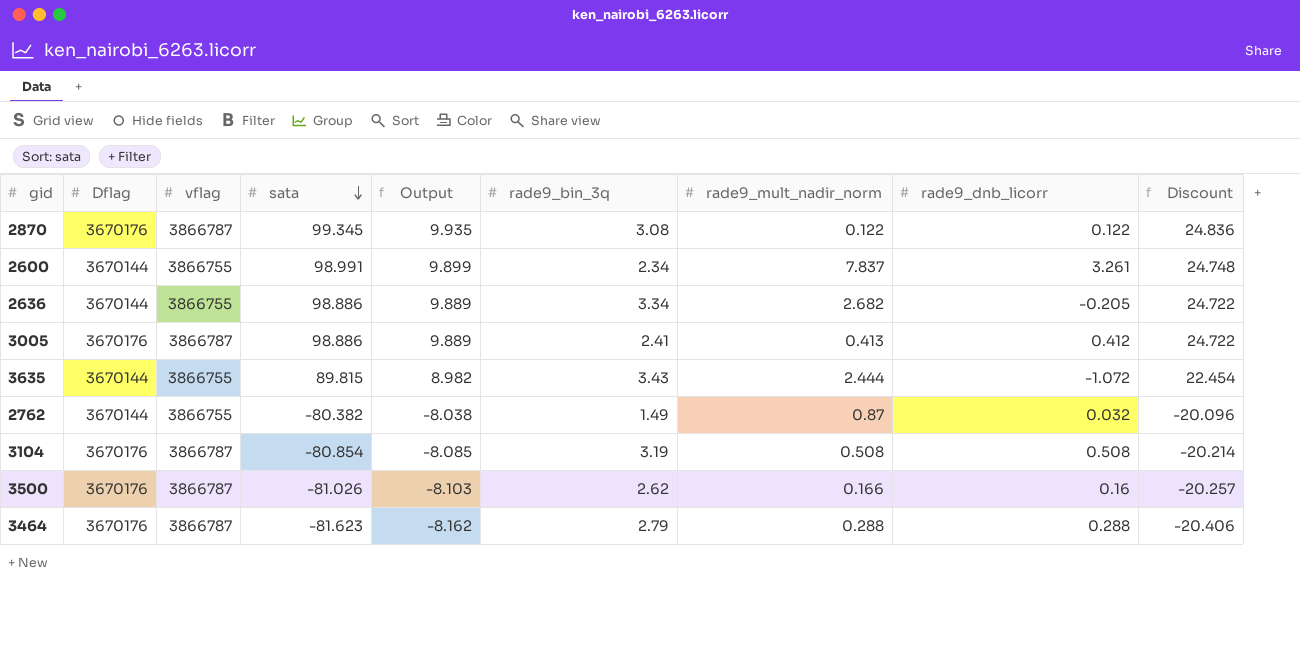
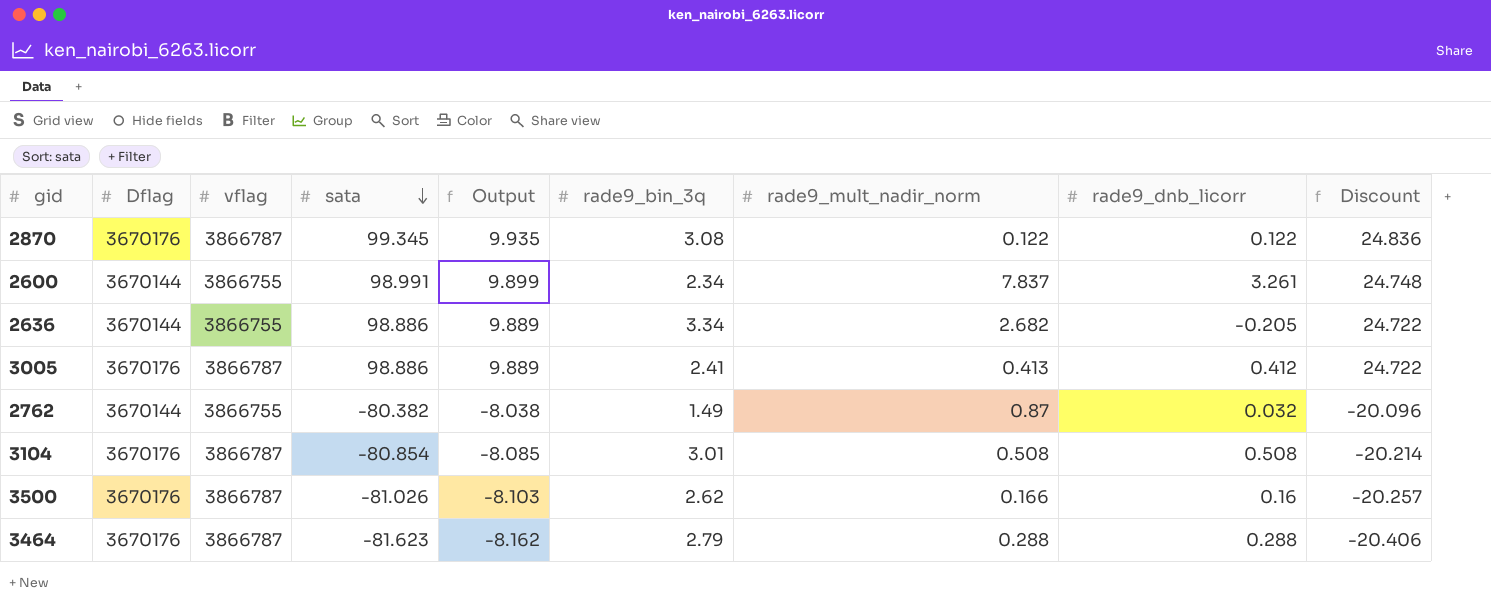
row 3635: 3670144 | 3866755 | 89.815 | 8.982 | 3.43 | 2.444 | -1.072 | 22.454 -> none
3104 | rade9_bin_3q: 3.19 -> 3.01

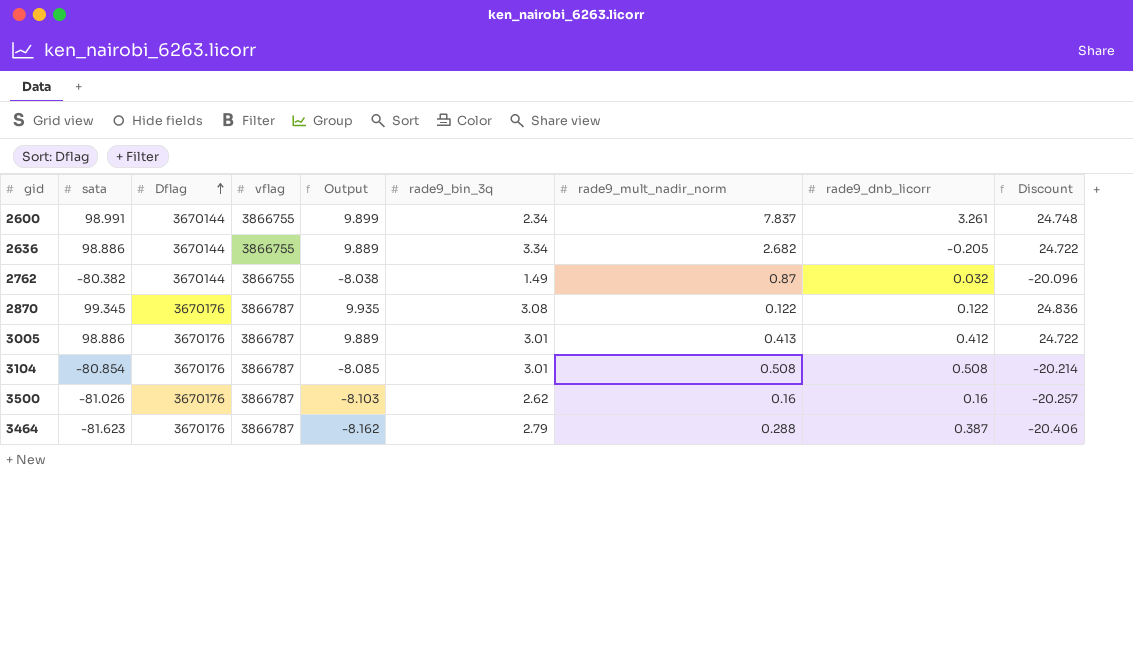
row order: sata descending -> Dflag ascending
column sata | position: 4 -> 2
3005 | rade9_bin_3q: 2.41 -> 3.01
3500 | rade9_mult_nadir_norm: 0.166 -> 0.16
3464 | rade9_dnb_licorr: 0.288 -> 0.387

